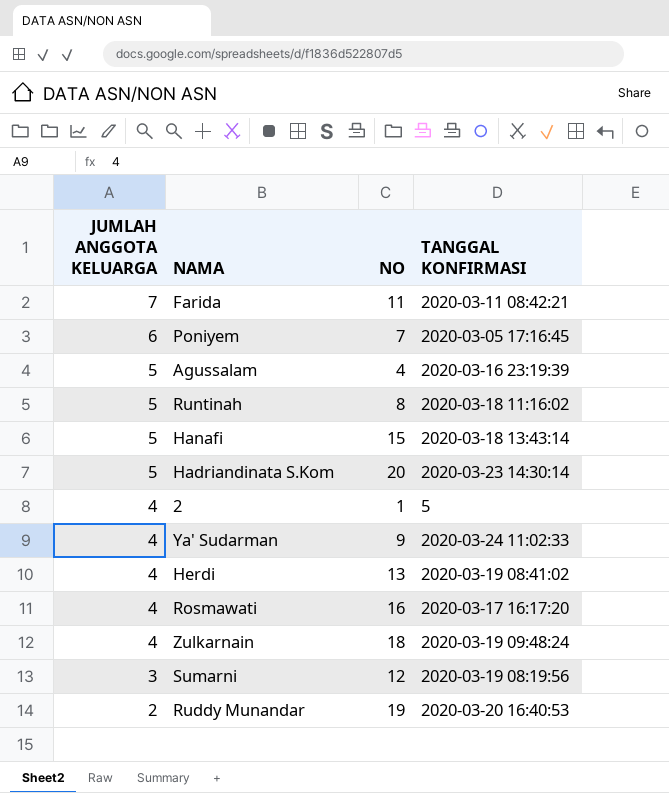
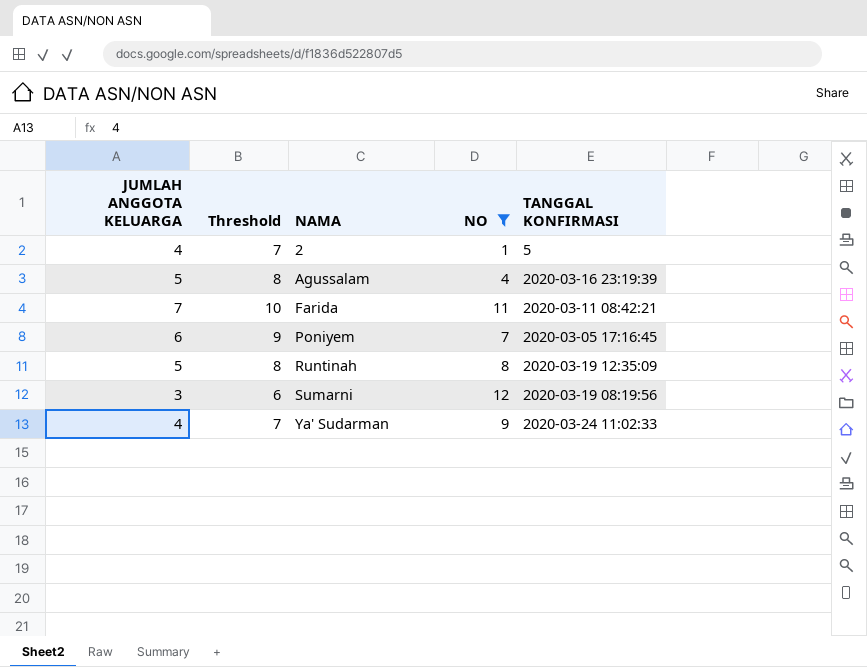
filter: none -> NO <= 12
row order: JUMLAH ANGGOTA KELUARGA descending -> NAMA ascending
column Threshold | formula: none -> [JUMLAH ANGGOTA KELUARGA] + 3
Runtinah | TANGGAL KONFIRMASI: 2020-03-18 11:16:02 -> 2020-03-19 12:35:09

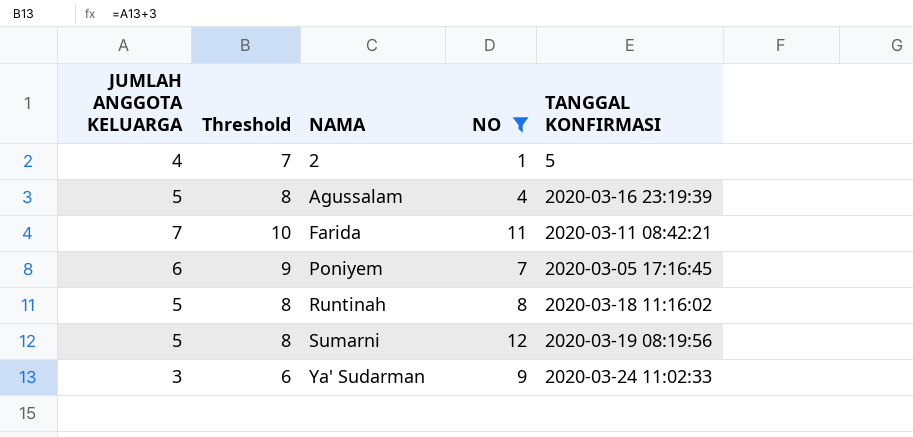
Runtinah | TANGGAL KONFIRMASI: 2020-03-19 12:35:09 -> 2020-03-18 11:16:02
Sumarni | JUMLAH ANGGOTA KELUARGA: 3 -> 5
Sumarni | Threshold: 6 -> 8
Ya' Sudarman | JUMLAH ANGGOTA KELUARGA: 4 -> 3
Ya' Sudarman | Threshold: 7 -> 6

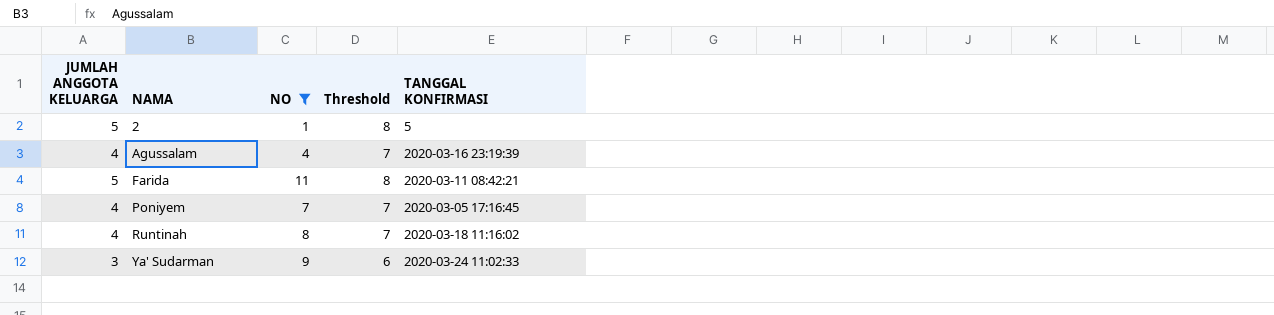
column Threshold | position: 2 -> 4
row Sumarni: 5 | 8 | 12 | 2020-03-19 08:19:56 -> none
2 | JUMLAH ANGGOTA KELUARGA: 4 -> 5
2 | Threshold: 7 -> 8
Agussalam | JUMLAH ANGGOTA KELUARGA: 5 -> 4
Agussalam | Threshold: 8 -> 7
Farida | JUMLAH ANGGOTA KELUARGA: 7 -> 5
Farida | Threshold: 10 -> 8
Poniyem | JUMLAH ANGGOTA KELUARGA: 6 -> 4
Poniyem | Threshold: 9 -> 7
Runtinah | JUMLAH ANGGOTA KELUARGA: 5 -> 4
Runtinah | Threshold: 8 -> 7

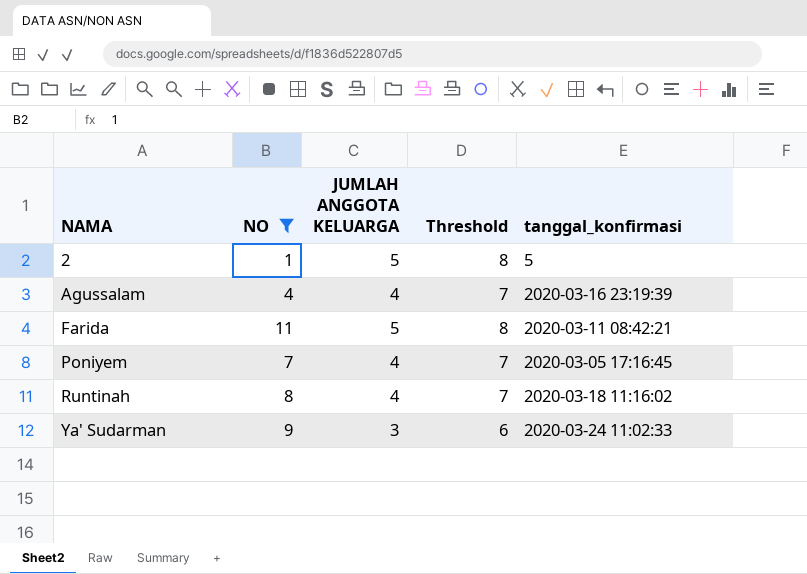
column JUMLAH ANGGOTA KELUARGA | position: 1 -> 3
column name: TANGGAL KONFIRMASI -> tanggal_konfirmasi

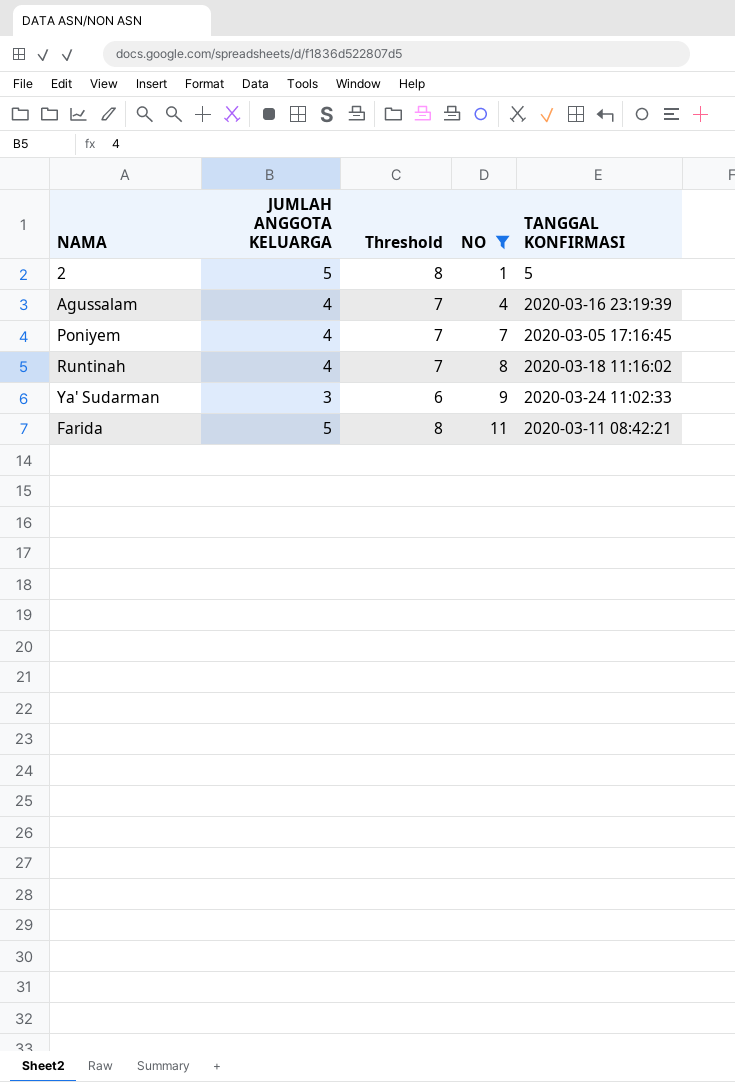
row order: NAMA ascending -> NO ascending
column NO | position: 2 -> 4
column name: tanggal_konfirmasi -> TANGGAL KONFIRMASI

